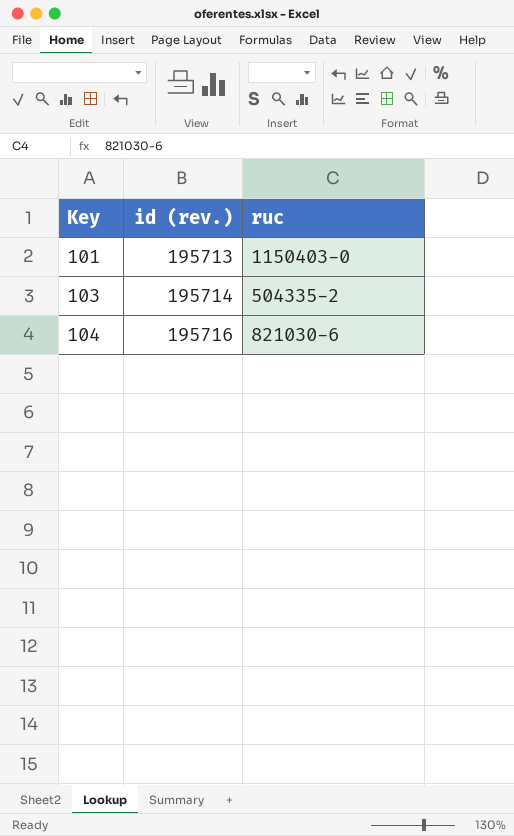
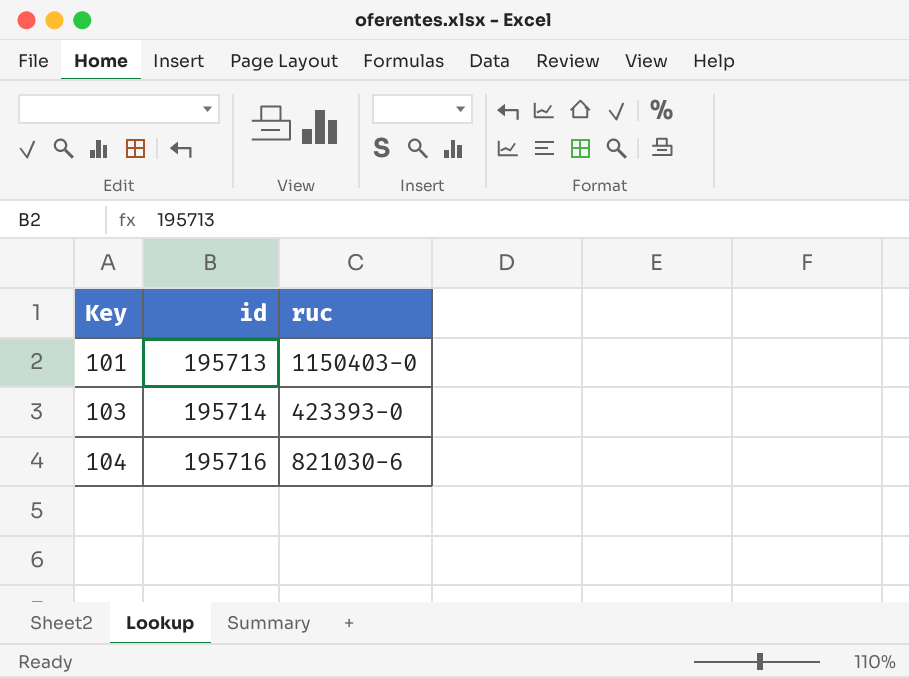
column name: id (rev.) -> id
103 | ruc: 504335-2 -> 423393-0

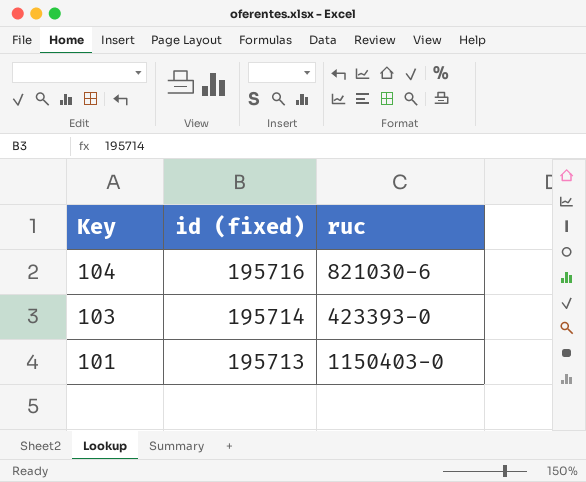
row order: Key ascending -> Key descending
column name: id -> id (fixed)

